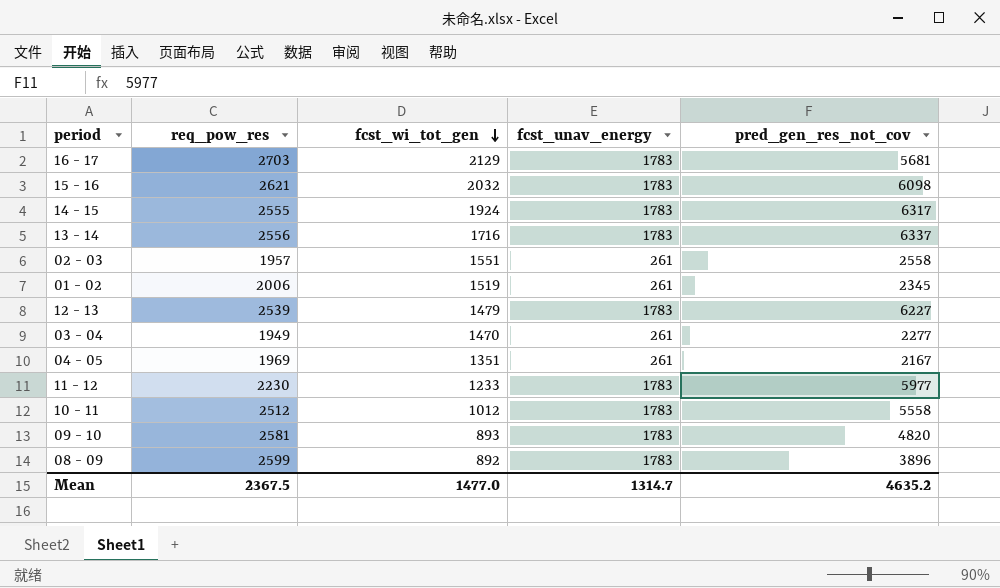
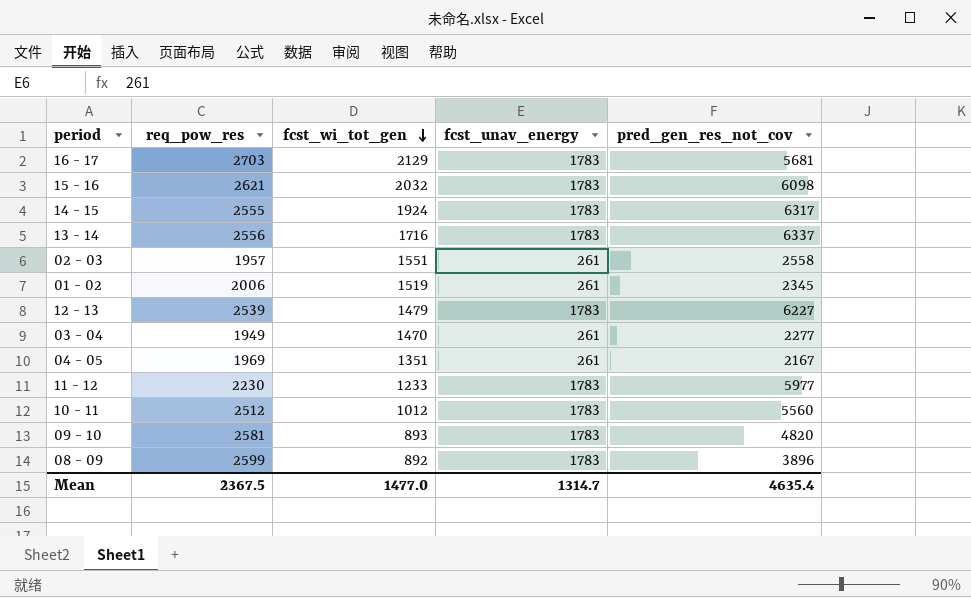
10 - 11 | pred_gen_res_not_cov: 5558 -> 5560
Mean | pred_gen_res_not_cov: 4635.2 -> 4635.4

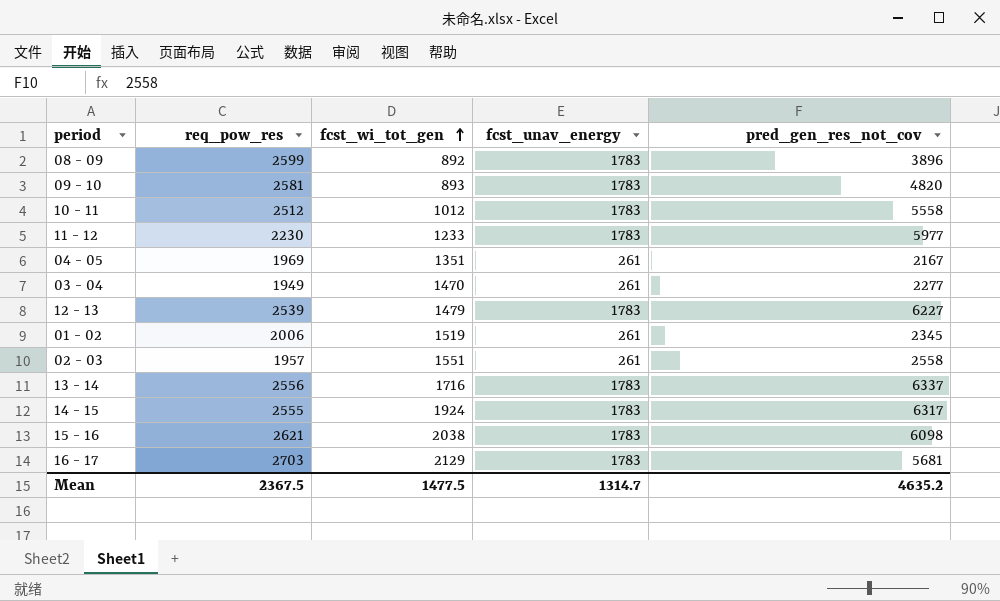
row order: fcst_wi_tot_gen descending -> fcst_wi_tot_gen ascending
10 - 11 | pred_gen_res_not_cov: 5560 -> 5558
15 - 16 | fcst_wi_tot_gen: 2032 -> 2038
Mean | fcst_wi_tot_gen: 1477.0 -> 1477.5
Mean | pred_gen_res_not_cov: 4635.4 -> 4635.2

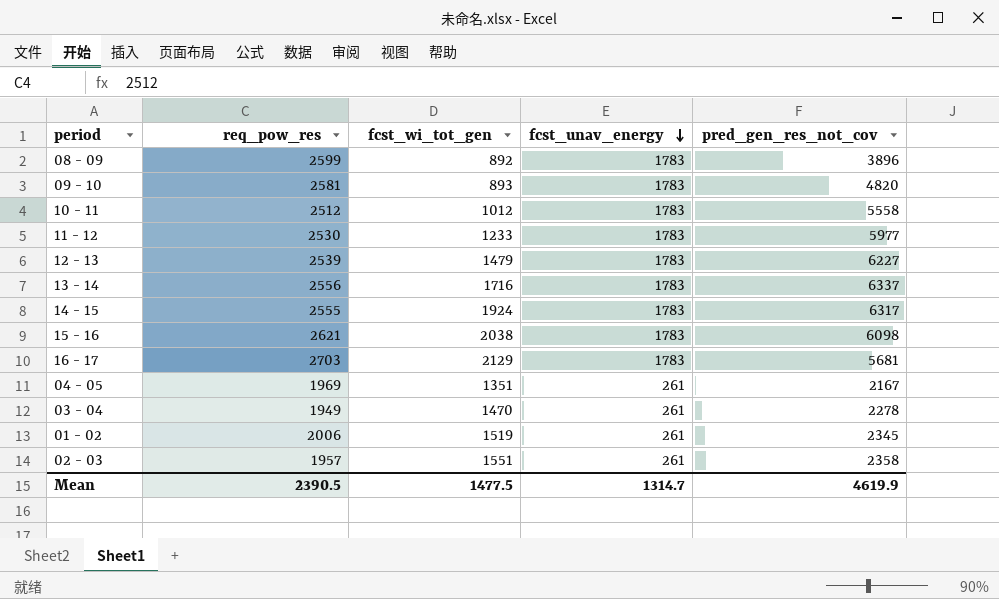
row order: fcst_wi_tot_gen ascending -> fcst_unav_energy descending
11 - 12 | req_pow_res: 2230 -> 2530
03 - 04 | pred_gen_res_not_cov: 2277 -> 2278
02 - 03 | pred_gen_res_not_cov: 2558 -> 2358
Mean | req_pow_res: 2367.5 -> 2390.5
Mean | pred_gen_res_not_cov: 4635.2 -> 4619.9

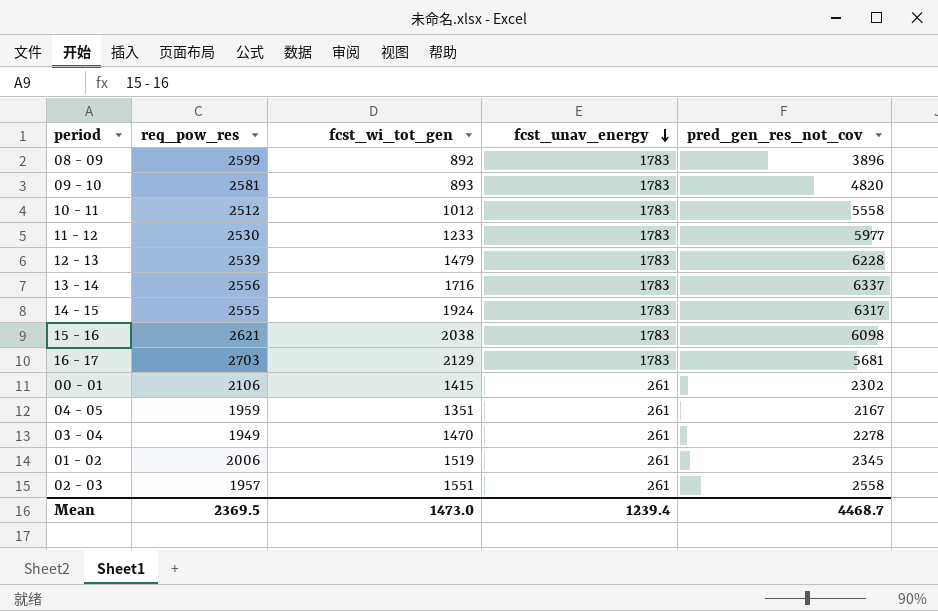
12 - 13 | pred_gen_res_not_cov: 6227 -> 6228
row 00 - 01: none -> 2106 | 1415 | 261 | 2302
04 - 05 | req_pow_res: 1969 -> 1959
02 - 03 | pred_gen_res_not_cov: 2358 -> 2558
Mean | req_pow_res: 2390.5 -> 2369.5
Mean | fcst_wi_tot_gen: 1477.5 -> 1473.0
Mean | fcst_unav_energy: 1314.7 -> 1239.4
Mean | pred_gen_res_not_cov: 4619.9 -> 4468.7

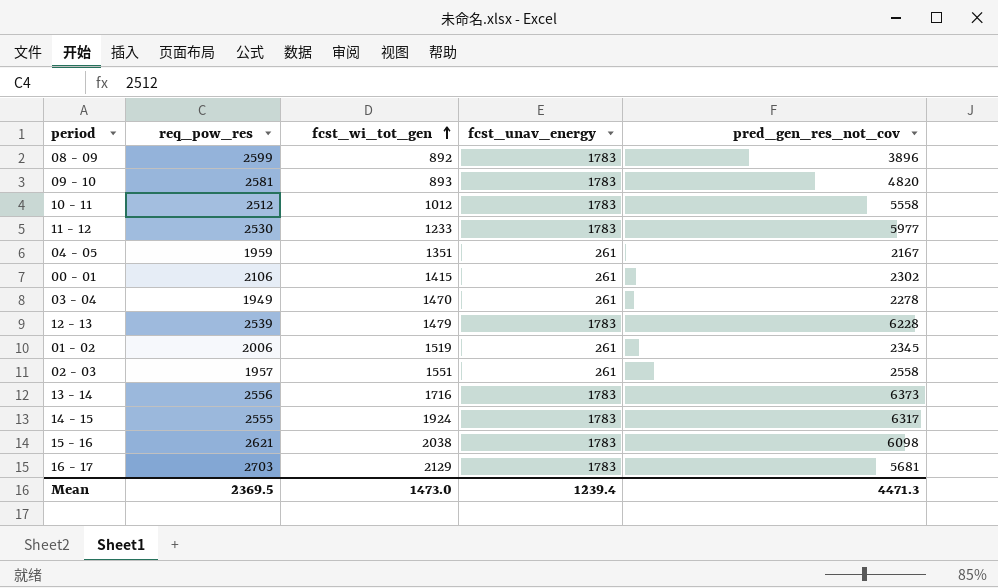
row order: fcst_unav_energy descending -> fcst_wi_tot_gen ascending
13 - 14 | pred_gen_res_not_cov: 6337 -> 6373
Mean | pred_gen_res_not_cov: 4468.7 -> 4471.3

